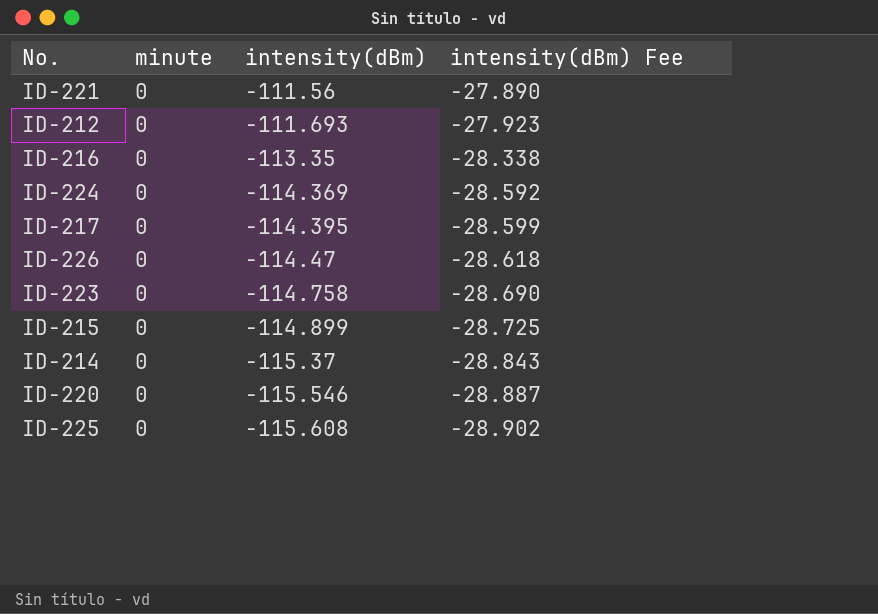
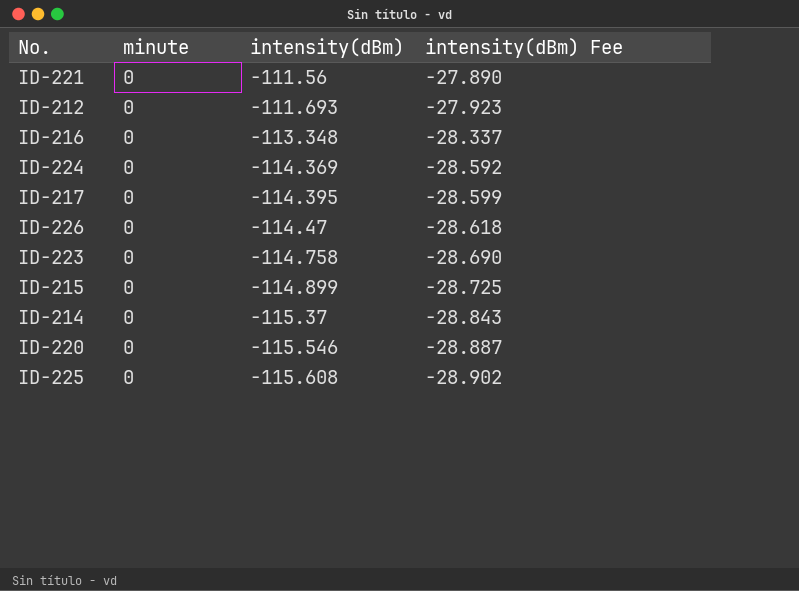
ID-216 | intensity(dBm): -113.35 -> -113.348
ID-216 | intensity(dBm) Fee: -28.338 -> -28.337

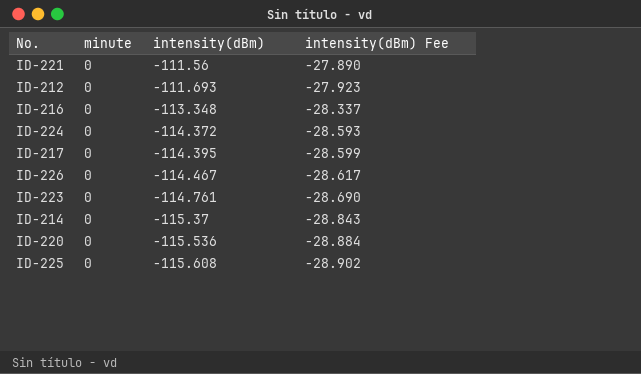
row ID-215: 0 | -114.899 | -28.725 -> none
ID-224 | intensity(dBm): -114.369 -> -114.372
ID-224 | intensity(dBm) Fee: -28.592 -> -28.593
ID-226 | intensity(dBm): -114.47 -> -114.467
ID-226 | intensity(dBm) Fee: -28.618 -> -28.617
ID-223 | intensity(dBm): -114.758 -> -114.761
ID-220 | intensity(dBm): -115.546 -> -115.536
ID-220 | intensity(dBm) Fee: -28.887 -> -28.884

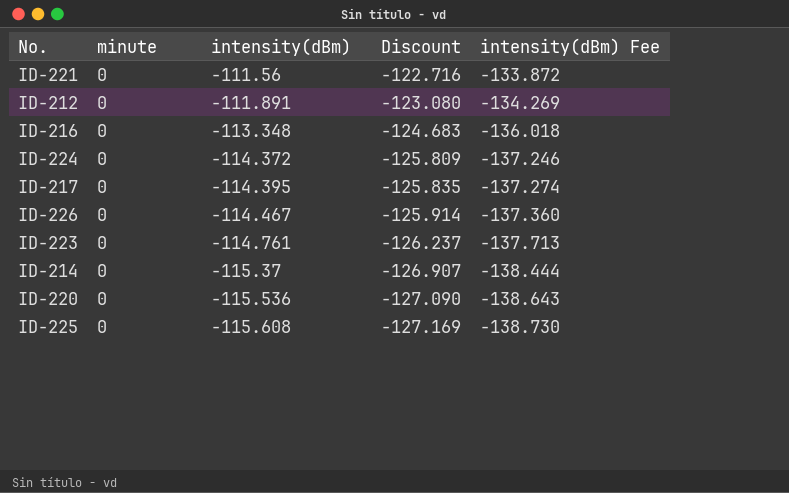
column Discount | formula: none -> [intensity(dBm)] * 1.1
column intensity(dBm) Fee | formula: [intensity(dBm)] * 0.25 -> [intensity(dBm)] * 1.2
ID-212 | intensity(dBm): -111.693 -> -111.891

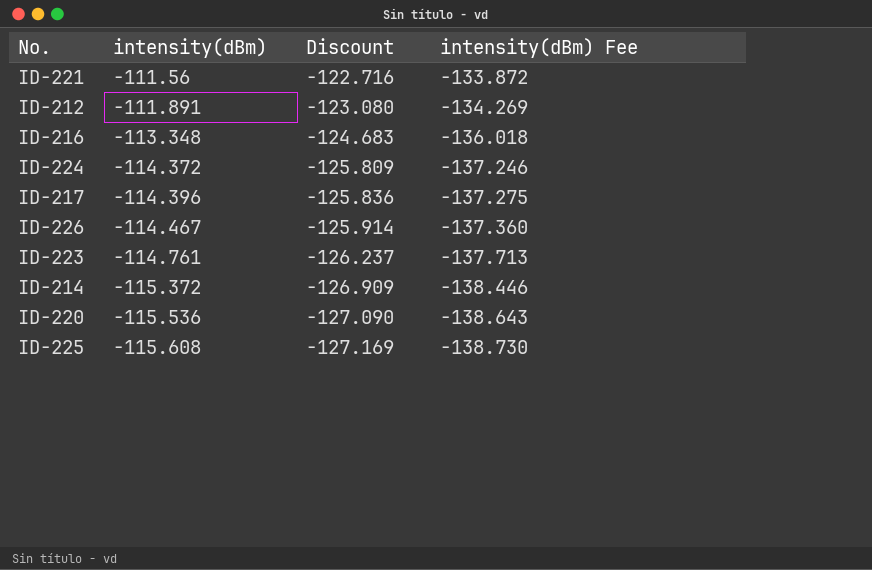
column minute | position: 2 -> none
ID-217 | intensity(dBm): -114.395 -> -114.396
ID-217 | Discount: -125.835 -> -125.836
ID-217 | intensity(dBm) Fee: -137.274 -> -137.275
ID-214 | intensity(dBm): -115.37 -> -115.372
ID-214 | Discount: -126.907 -> -126.909
ID-214 | intensity(dBm) Fee: -138.444 -> -138.446

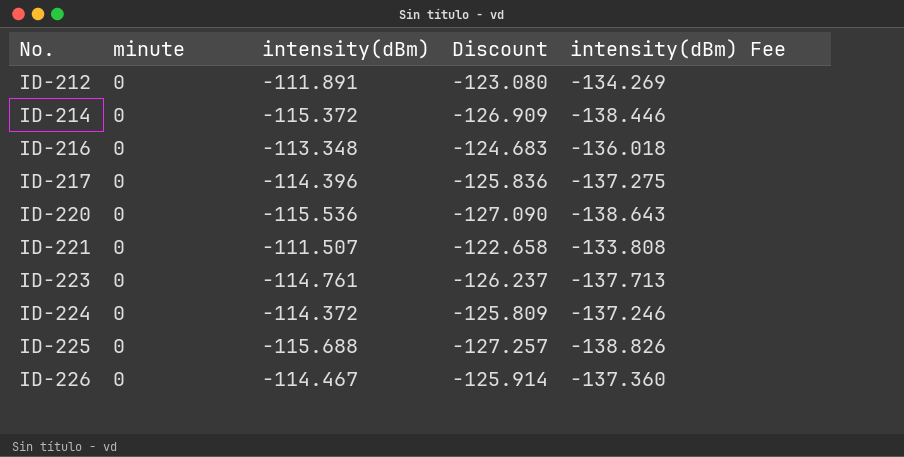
row order: intensity(dBm) descending -> No. ascending
column minute | position: none -> 2
ID-221 | intensity(dBm): -111.56 -> -111.507
ID-221 | Discount: -122.716 -> -122.658
ID-221 | intensity(dBm) Fee: -133.872 -> -133.808
ID-225 | intensity(dBm): -115.608 -> -115.688
ID-225 | Discount: -127.169 -> -127.257
ID-225 | intensity(dBm) Fee: -138.730 -> -138.826

